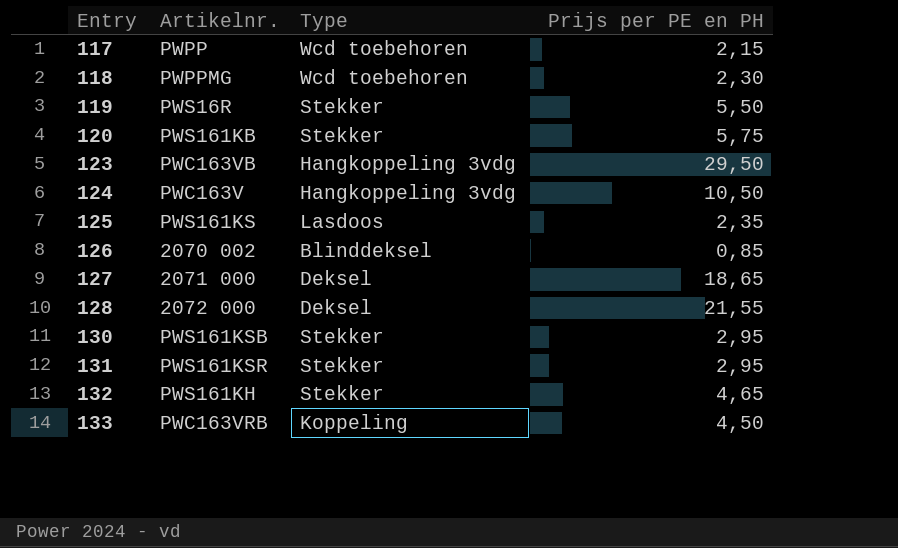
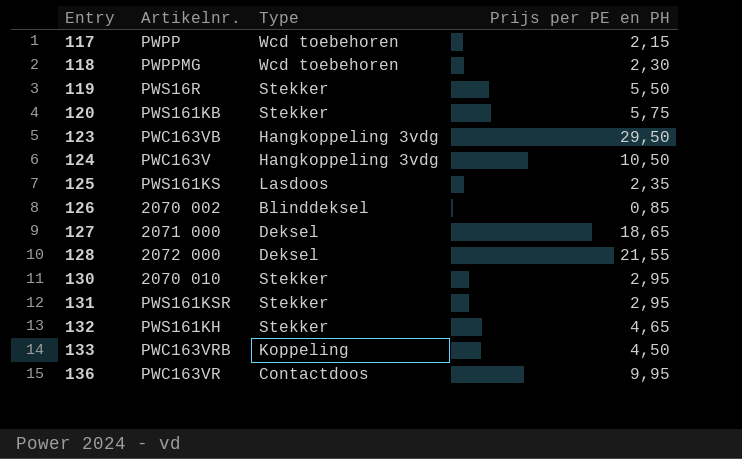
130 | Artikelnr.: PWS161KSB -> 2070 010
row 136: none -> PWC163VR | Contactdoos | 9,95

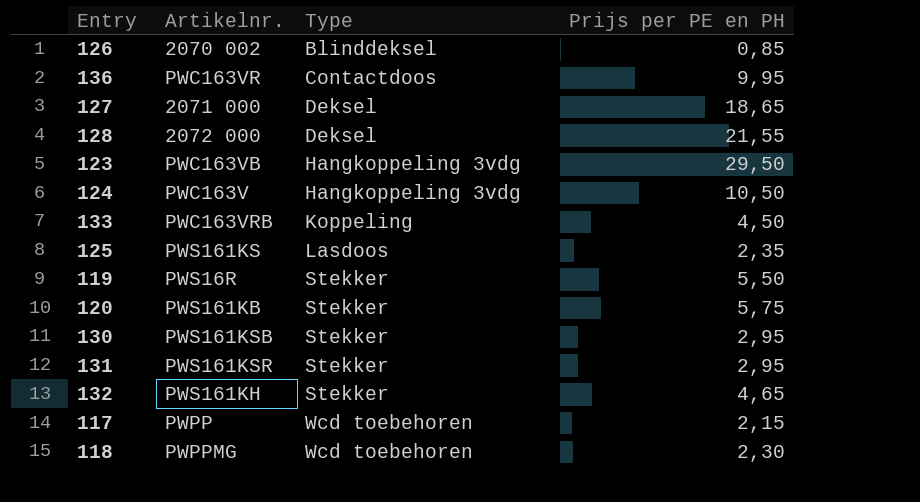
row order: Entry ascending -> Type ascending
130 | Artikelnr.: 2070 010 -> PWS161KSB

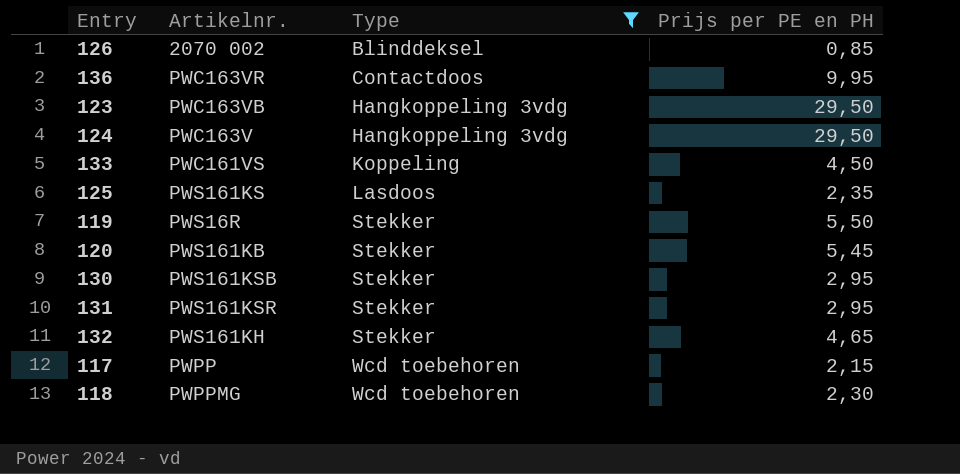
filter: none -> Type != Deksel
124 | Prijs per PE en PH: 10,50 -> 29,50
133 | Artikelnr.: PWC163VRB -> PWC161VS
120 | Prijs per PE en PH: 5,75 -> 5,45

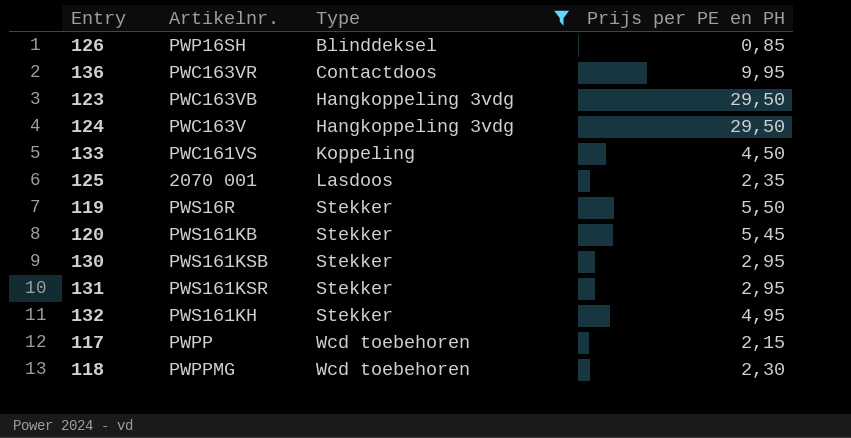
126 | Artikelnr.: 2070 002 -> PWP16SH
125 | Artikelnr.: PWS161KS -> 2070 001
132 | Prijs per PE en PH: 4,65 -> 4,95

